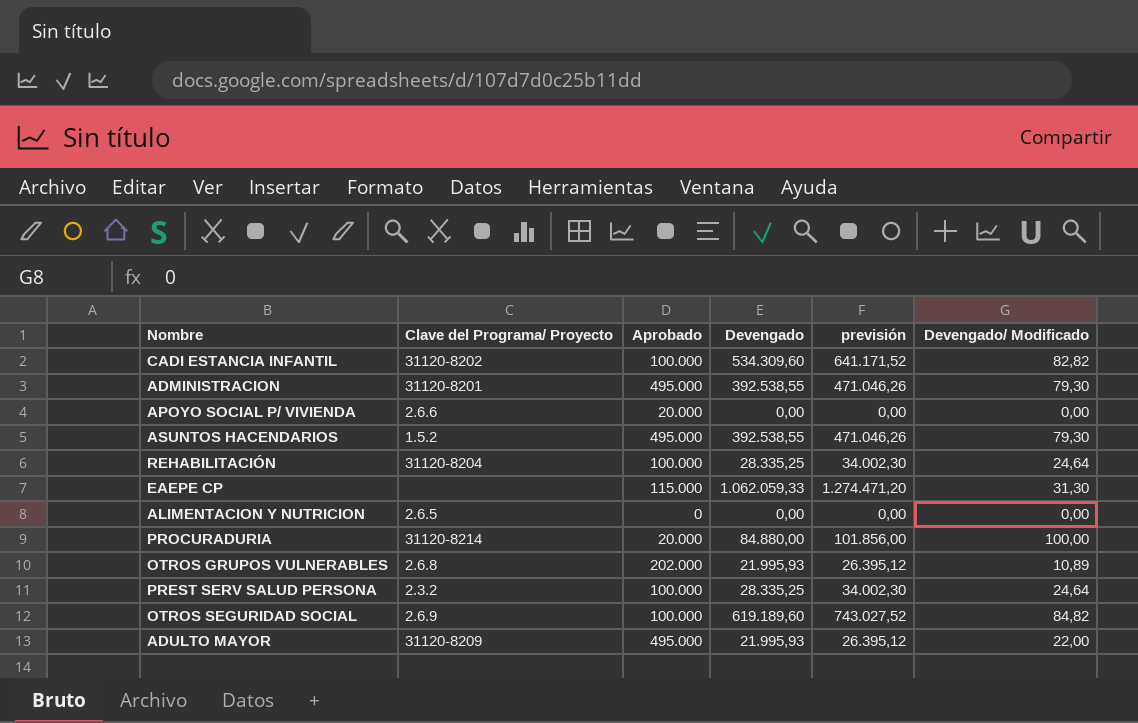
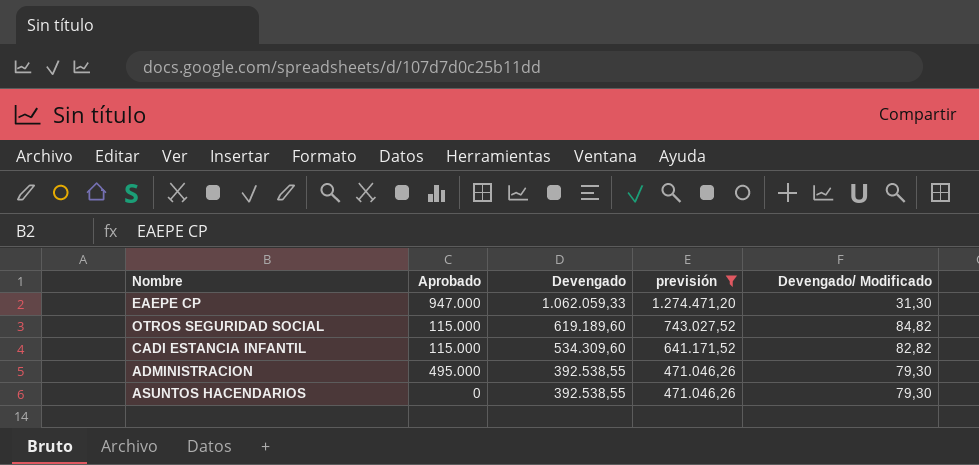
filter: none -> previsión >= 471.046,26
row order: none -> Devengado descending
column Clave del Programa/ Proyecto | position: 2 -> none
EAEPE CP | Aprobado: 115.000 -> 947.000
OTROS SEGURIDAD SOCIAL | Aprobado: 100.000 -> 115.000
CADI ESTANCIA INFANTIL | Aprobado: 100.000 -> 115.000
ASUNTOS HACENDARIOS | Aprobado: 495.000 -> 0

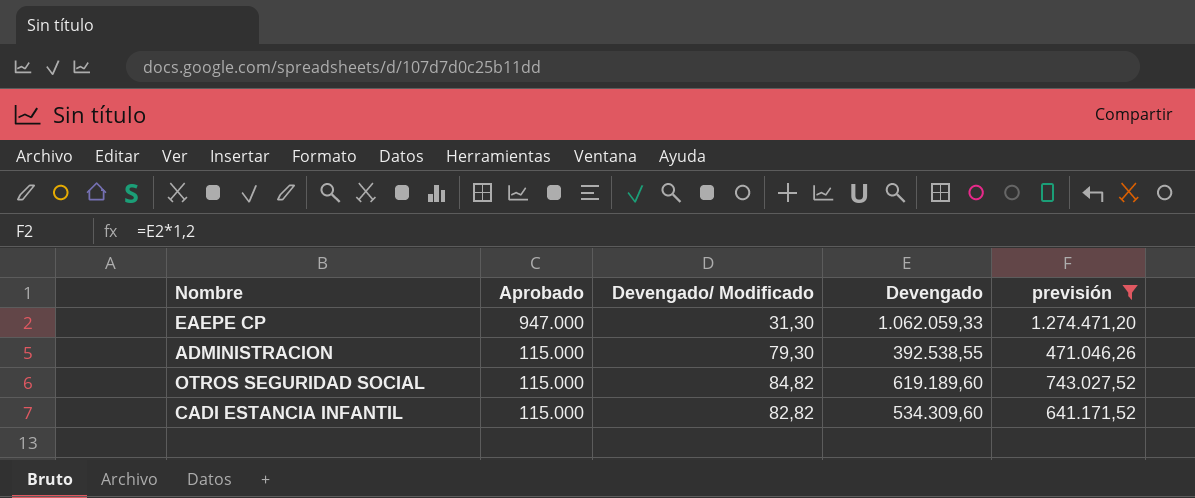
row order: Devengado descending -> Aprobado descending
column Devengado/ Modificado | position: 5 -> 3
row ASUNTOS HACENDARIOS: 0 | 392.538,55 | 471.046,26 | 79,30 -> none
ADMINISTRACION | Aprobado: 495.000 -> 115.000

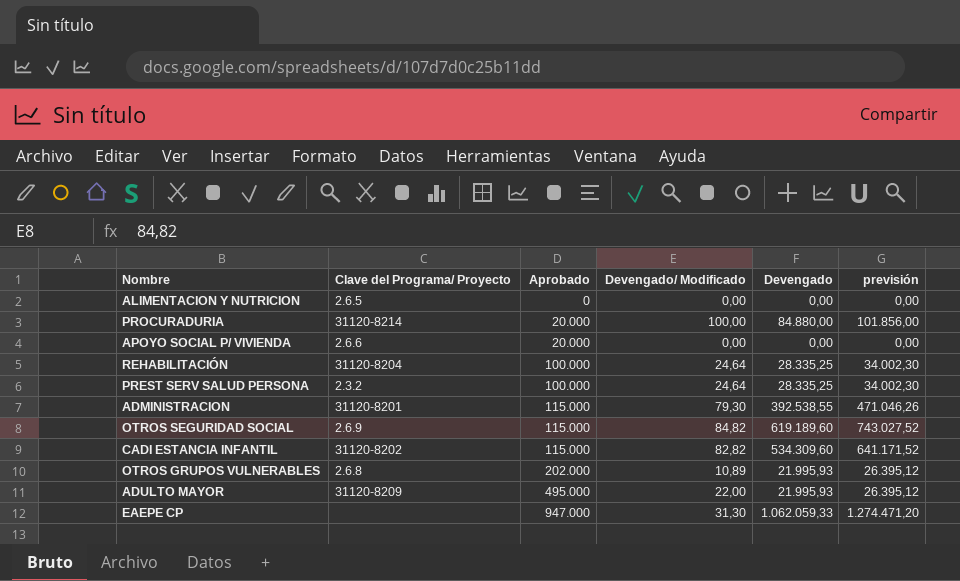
filter: previsión >= 471.046,26 -> none
row order: Aprobado descending -> Aprobado ascending
column Clave del Programa/ Proyecto | position: none -> 2

